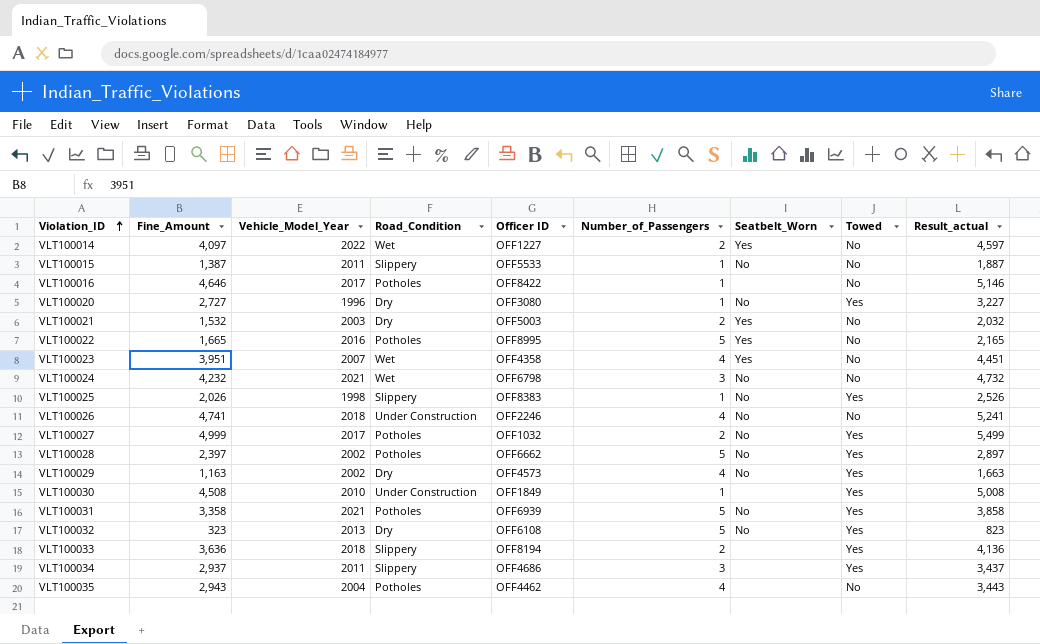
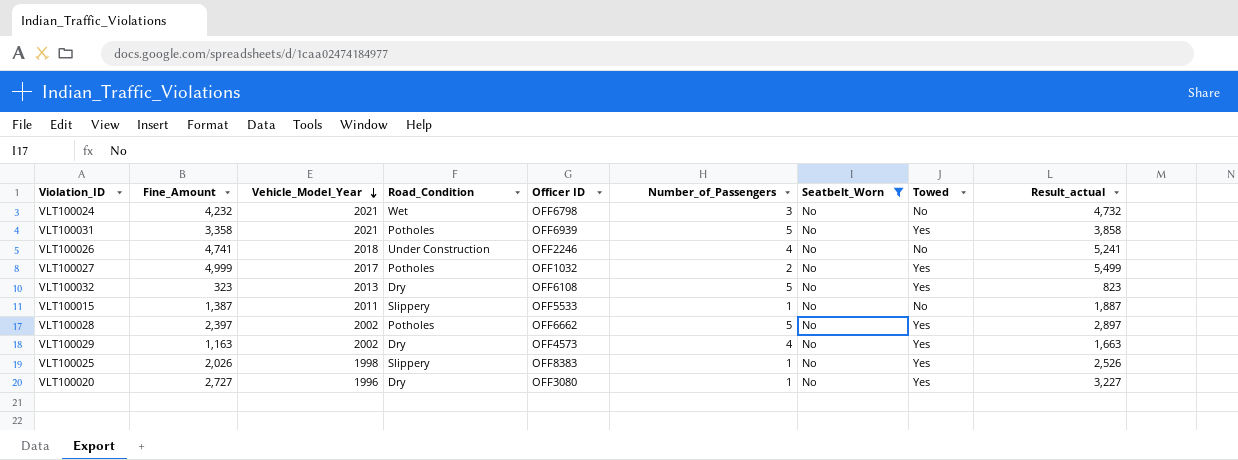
filter: none -> Seatbelt_Worn = No
row order: Violation_ID ascending -> Vehicle_Model_Year descending

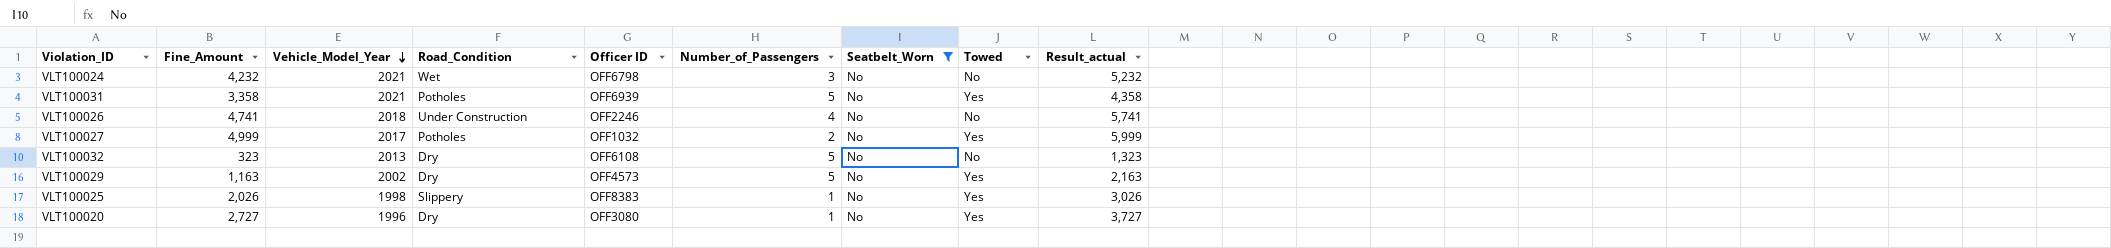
column Result_actual | formula: [Fine_Amount] + 500 -> [Fine_Amount] + 1000
row VLT100015: 1,387 | 2011 | Slippery | OFF5533 | 1 | No | No | 1,887 -> none
row VLT100028: 2,397 | 2002 | Potholes | OFF6662 | 5 | No | Yes | 2,897 -> none
VLT100032 | Towed: Yes -> No
VLT100029 | Number_of_Passengers: 4 -> 5

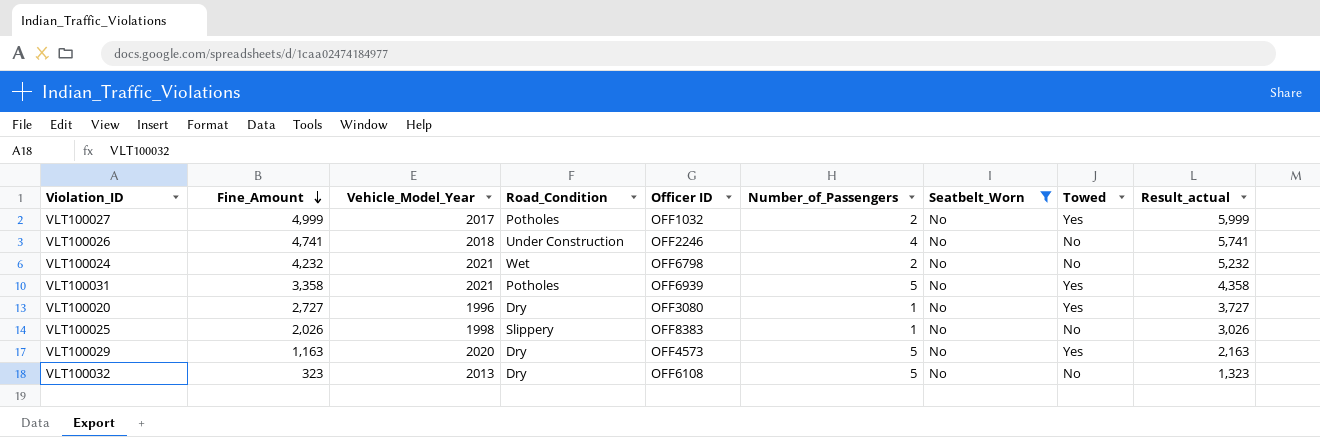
row order: Vehicle_Model_Year descending -> Fine_Amount descending
VLT100024 | Number_of_Passengers: 3 -> 2
VLT100025 | Towed: Yes -> No
VLT100029 | Vehicle_Model_Year: 2002 -> 2020

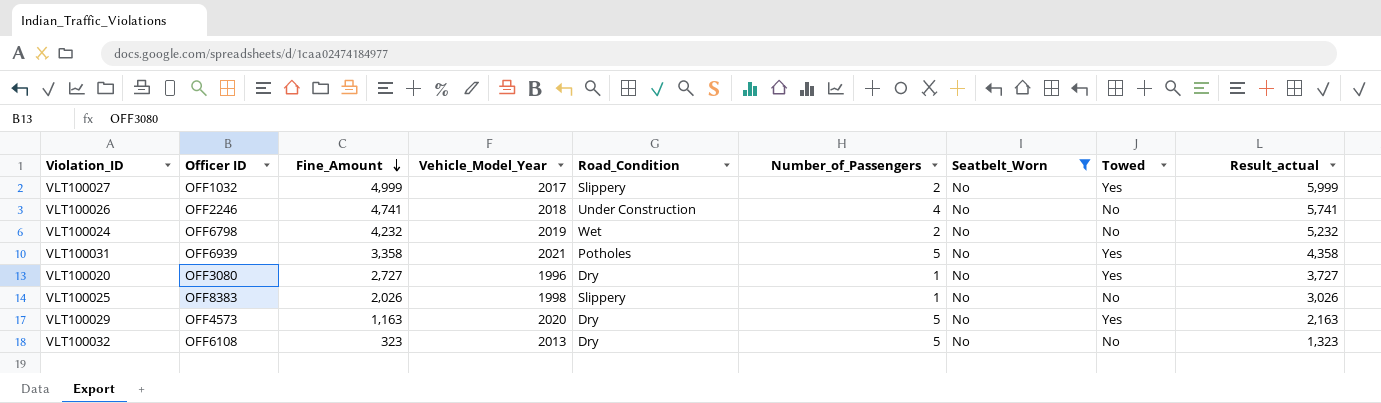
column Officer ID | position: 5 -> 2
VLT100027 | Road_Condition: Potholes -> Slippery
VLT100024 | Vehicle_Model_Year: 2021 -> 2019

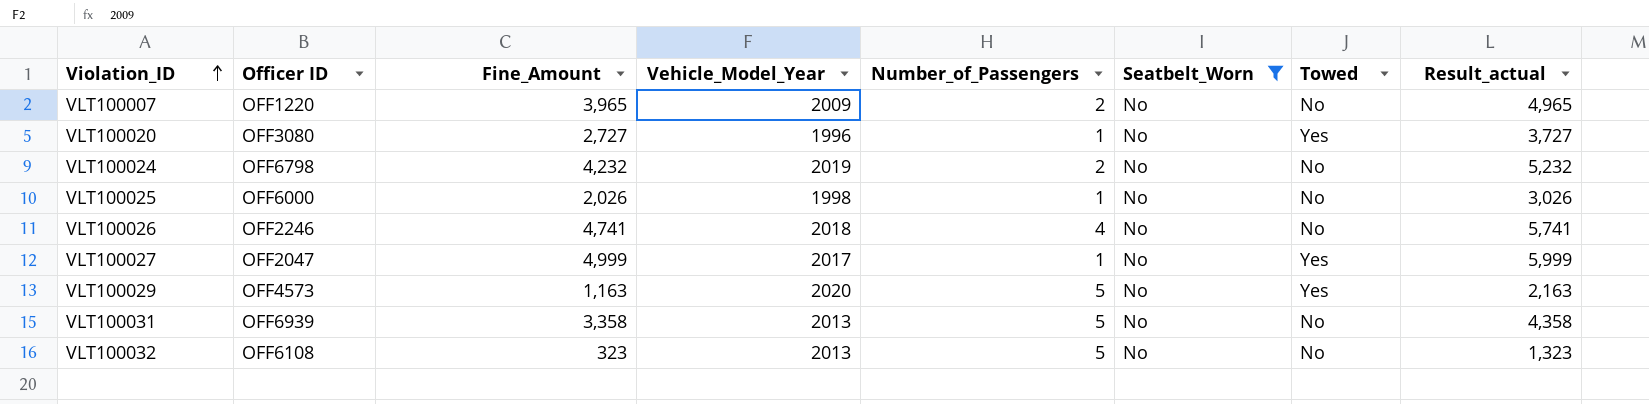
row order: Fine_Amount descending -> Violation_ID ascending
column Road_Condition | position: 5 -> none
row VLT100007: none -> OFF1220 | 3,965 | 2009 | 2 | No | No | 4,965
VLT100025 | Officer ID: OFF8383 -> OFF6000
VLT100027 | Officer ID: OFF1032 -> OFF2047
VLT100027 | Number_of_Passengers: 2 -> 1
VLT100031 | Vehicle_Model_Year: 2021 -> 2013
VLT100031 | Towed: Yes -> No

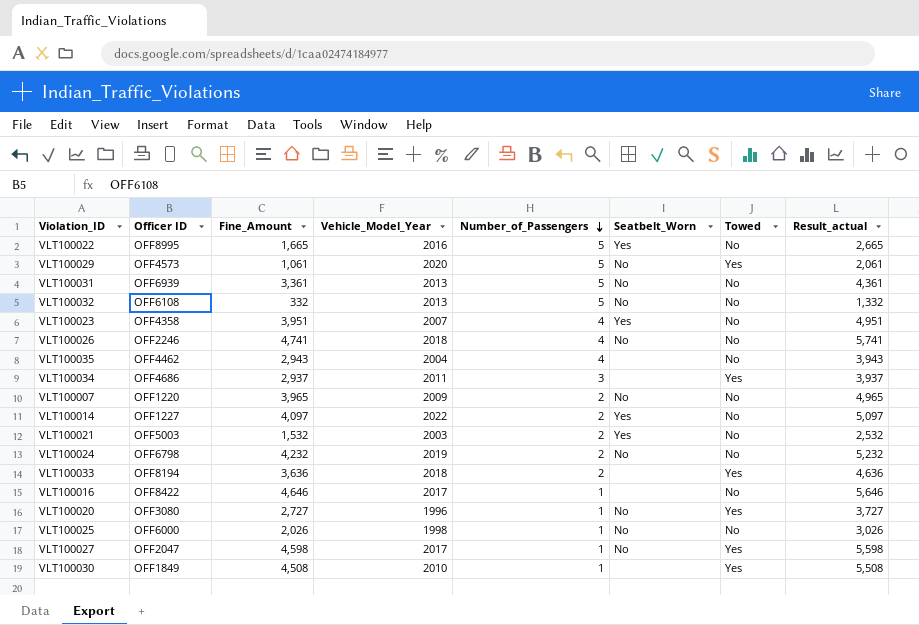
filter: Seatbelt_Worn = No -> none
row order: Violation_ID ascending -> Number_of_Passengers descending
VLT100029 | Fine_Amount: 1,163 -> 1,061
VLT100029 | Result_actual: 2,163 -> 2,061
VLT100031 | Fine_Amount: 3,358 -> 3,361
VLT100031 | Result_actual: 4,358 -> 4,361
VLT100032 | Fine_Amount: 323 -> 332
VLT100032 | Result_actual: 1,323 -> 1,332
VLT100027 | Fine_Amount: 4,999 -> 4,598
VLT100027 | Result_actual: 5,999 -> 5,598

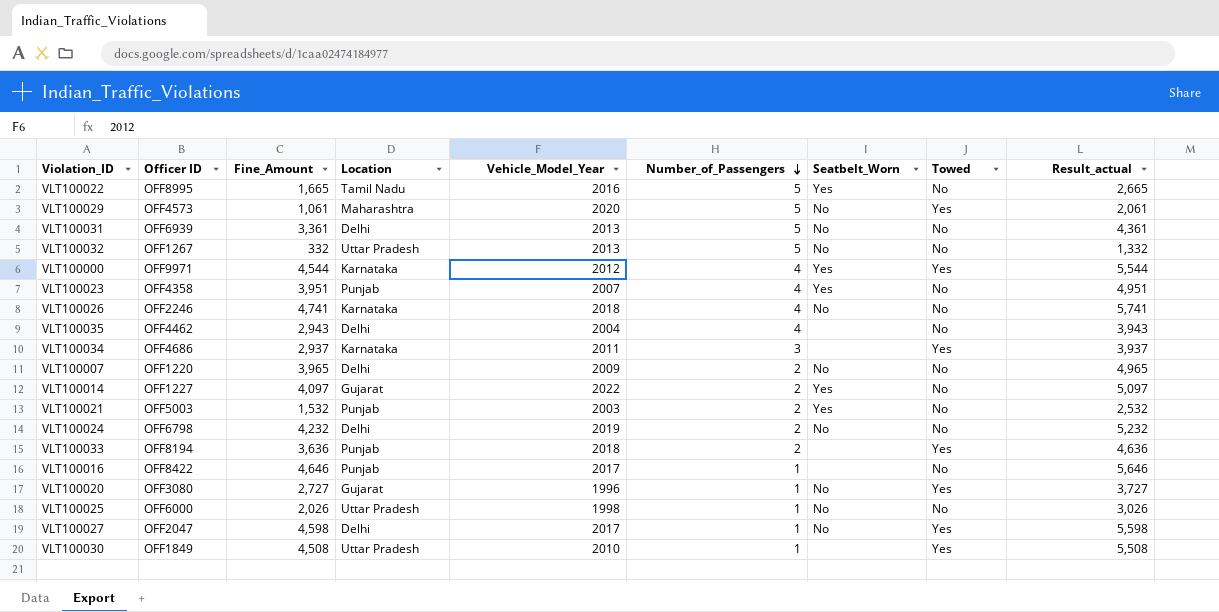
column Location | position: none -> 4
VLT100032 | Officer ID: OFF6108 -> OFF1267
row VLT100000: none -> OFF9971 | 4,544 | Karnataka | 2012 | 4 | Yes | Yes | 5,544

